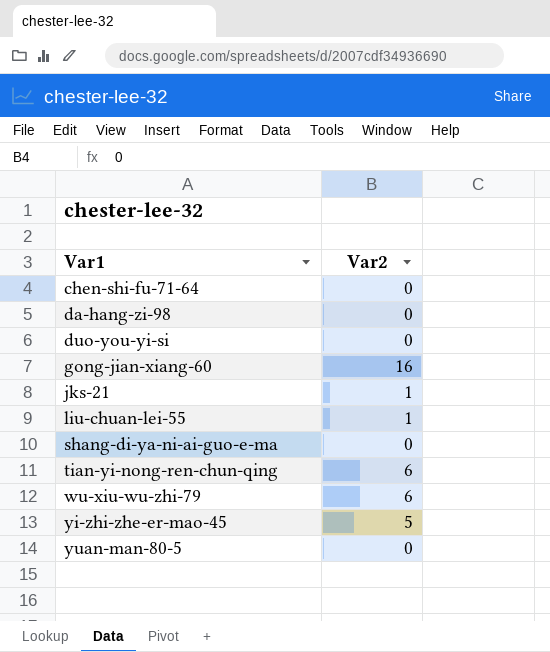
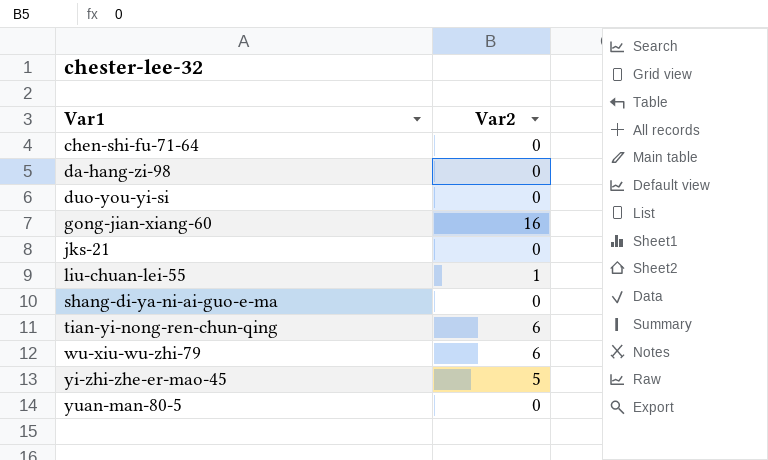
jks-21 | Var2: 1 -> 0

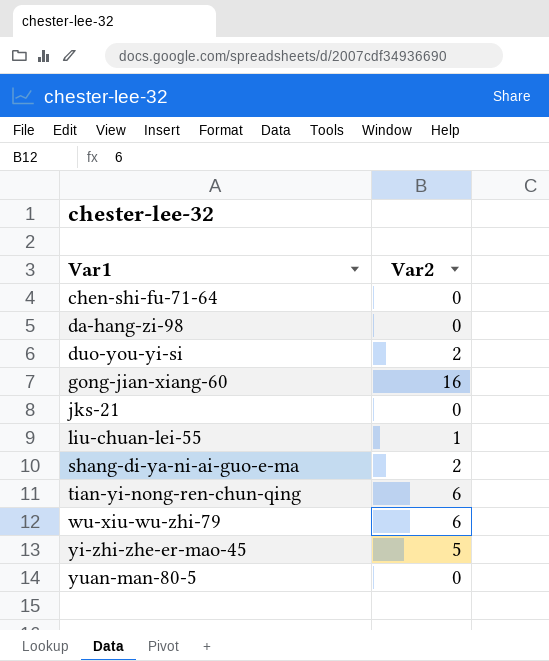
duo-you-yi-si | Var2: 0 -> 2
shang-di-ya-ni-ai-guo-e-ma | Var2: 0 -> 2

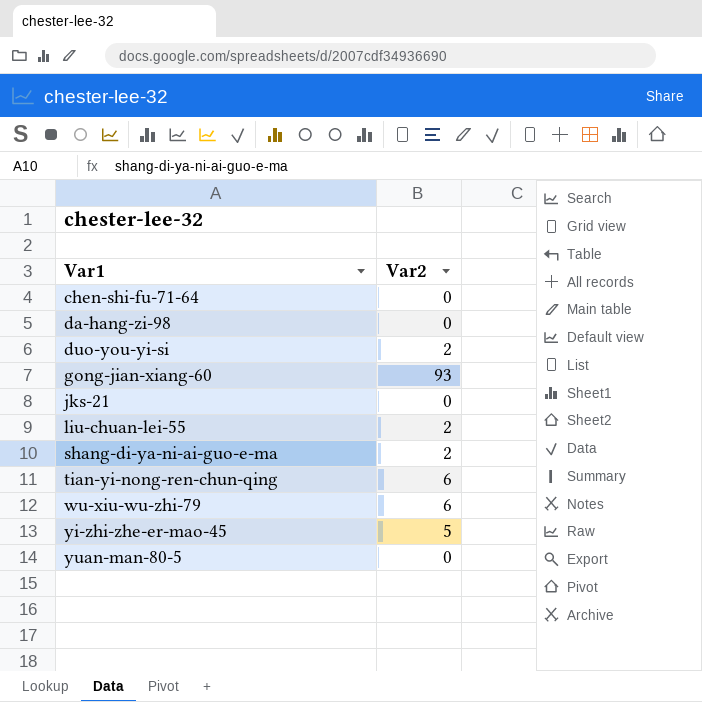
gong-jian-xiang-60 | Var2: 16 -> 93
liu-chuan-lei-55 | Var2: 1 -> 2

